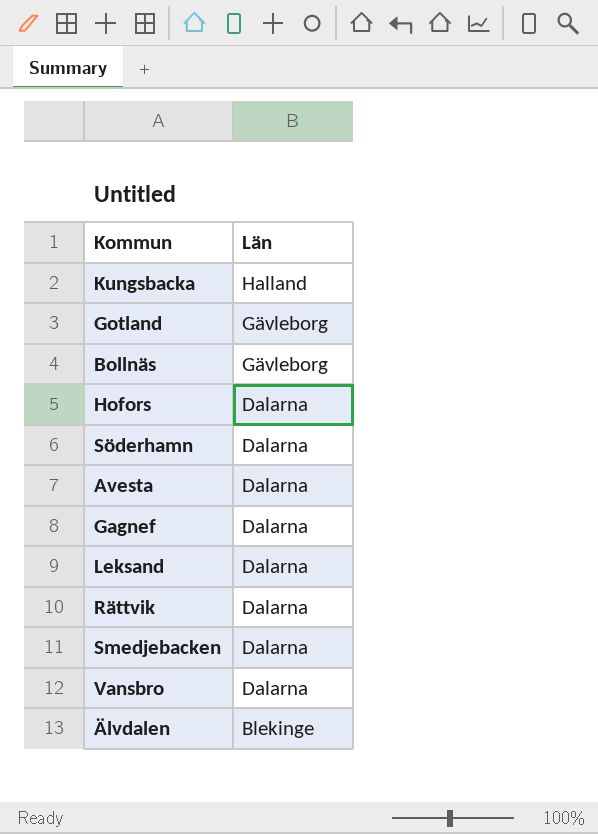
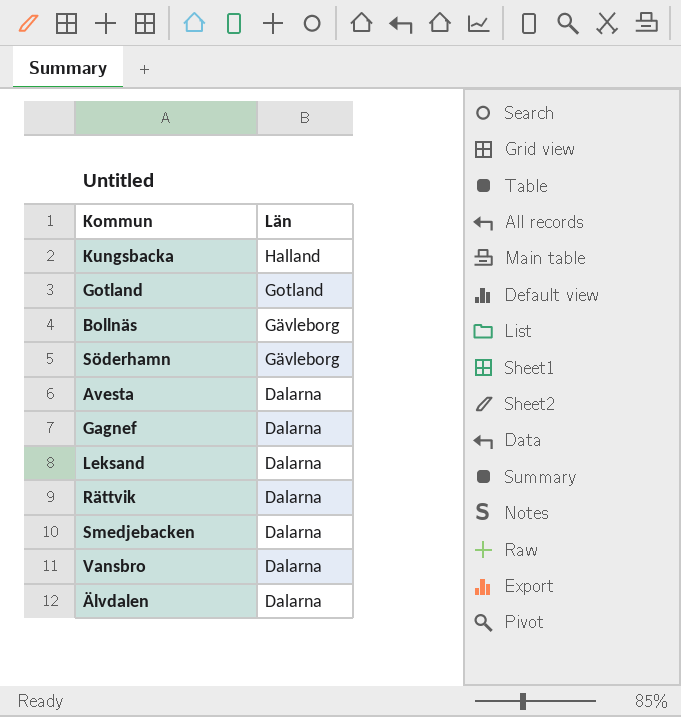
row Hofors: Dalarna -> none
Gotland | Län: Gävleborg -> Gotland
Söderhamn | Län: Dalarna -> Gävleborg
Älvdalen | Län: Blekinge -> Dalarna

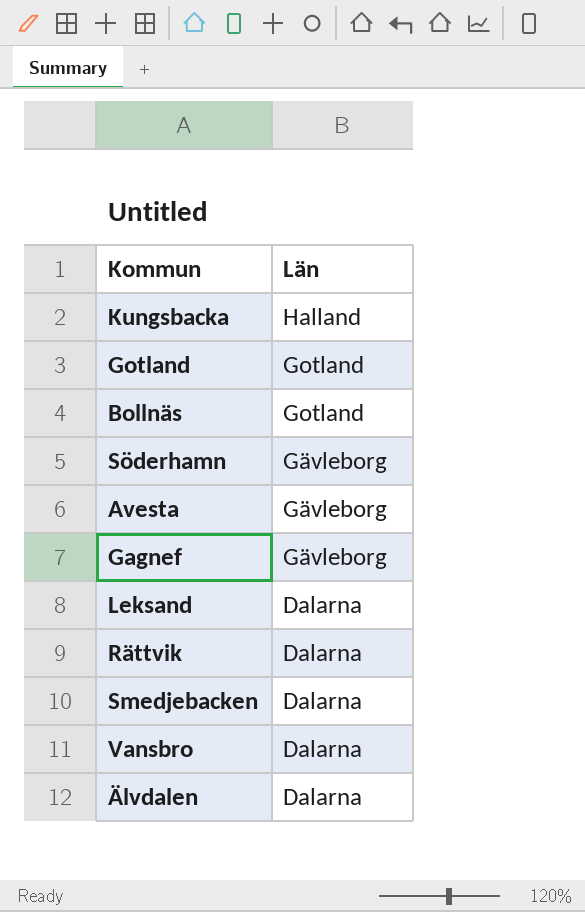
Bollnäs | Län: Gävleborg -> Gotland
Avesta | Län: Dalarna -> Gävleborg
Gagnef | Län: Dalarna -> Gävleborg

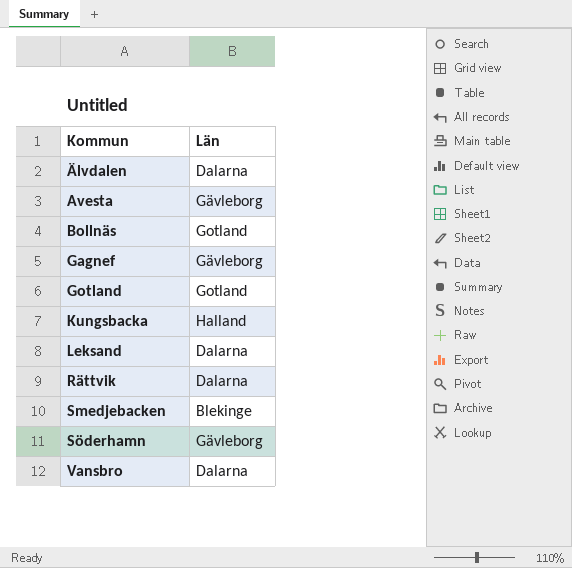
row order: Län descending -> Kommun ascending
Smedjebacken | Län: Dalarna -> Blekinge

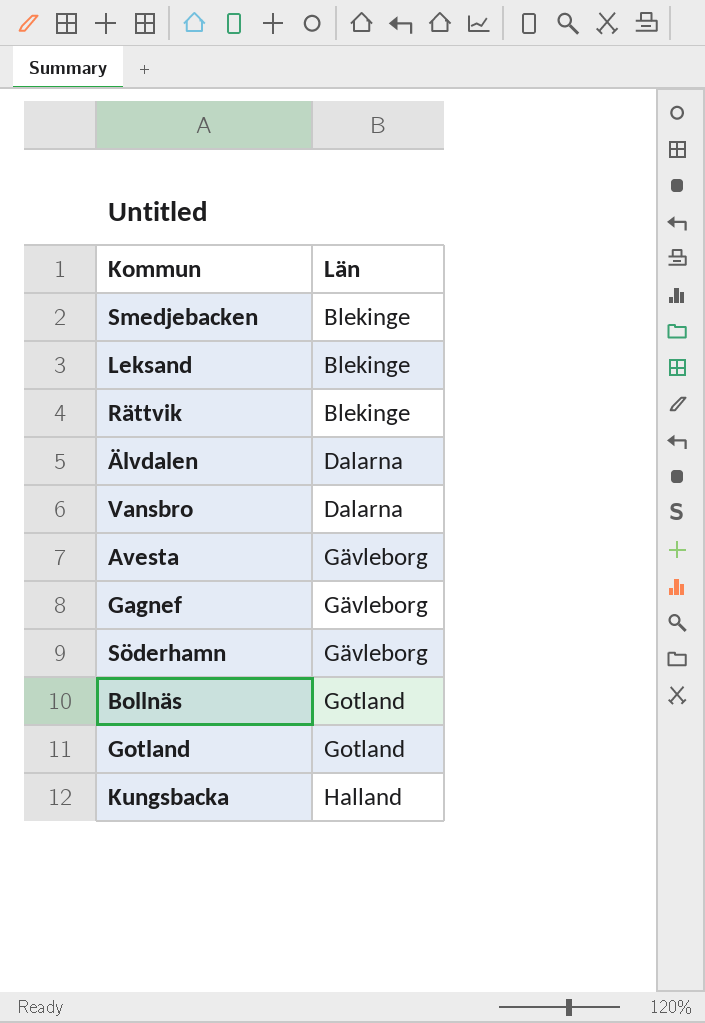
row order: Kommun ascending -> Län ascending
Leksand | Län: Dalarna -> Blekinge
Rättvik | Län: Dalarna -> Blekinge

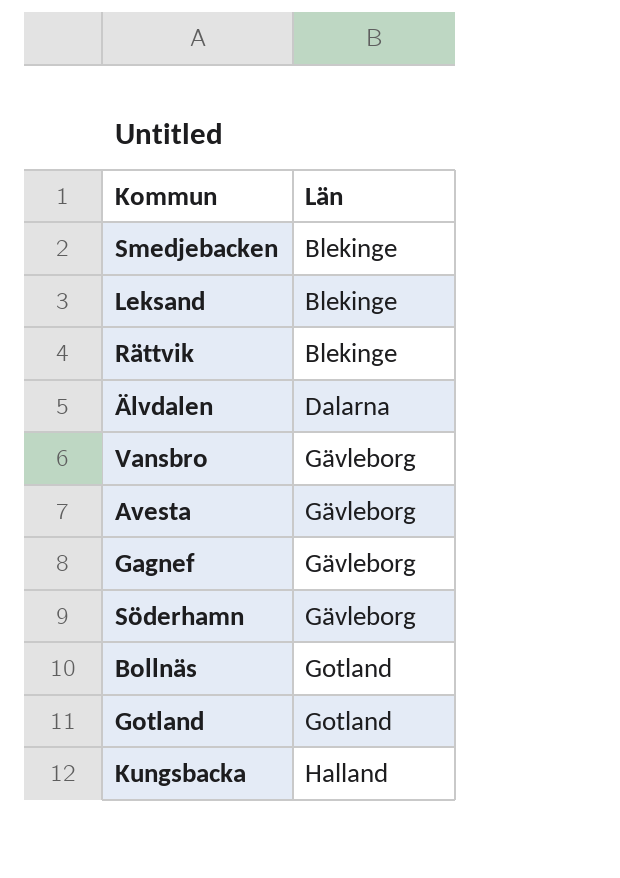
Vansbro | Län: Dalarna -> Gävleborg

